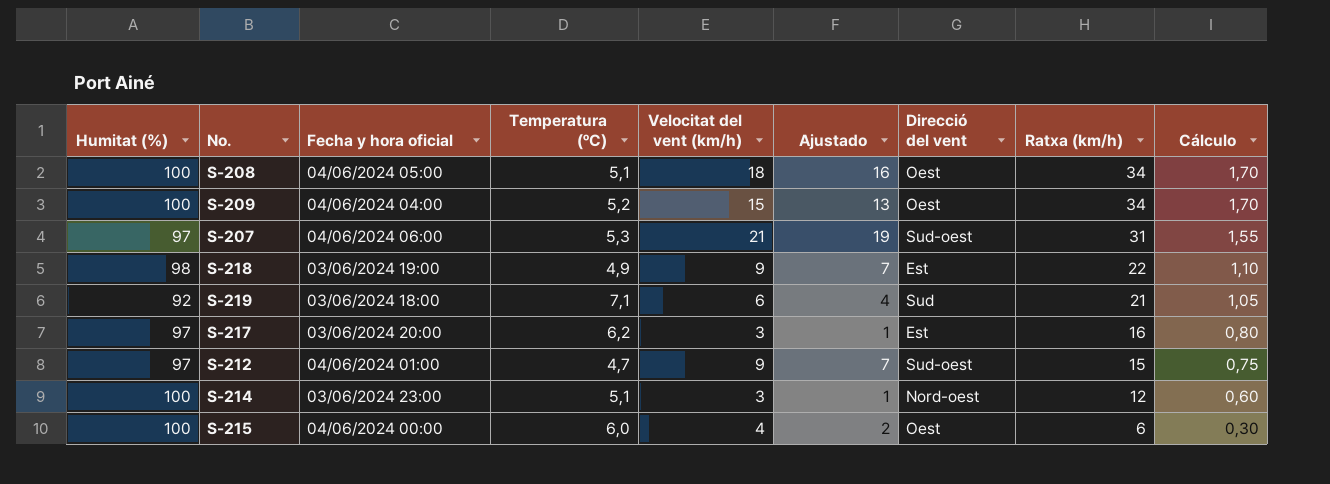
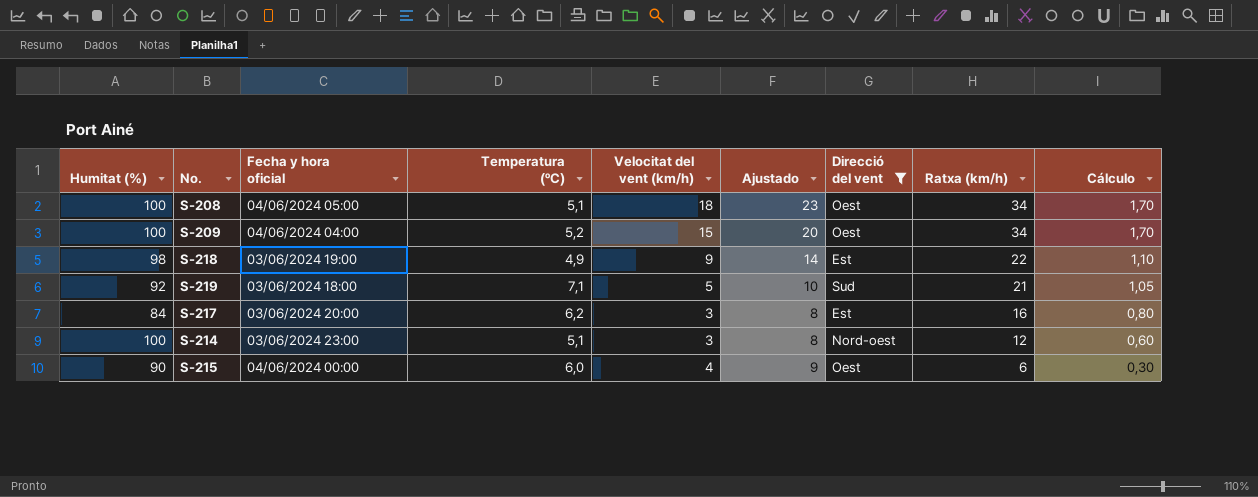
filter: none -> Direcció del vent != Sud-oest
column Ajustado | formula: [Velocitat del vent (km/h)] - 2 -> [Velocitat del vent (km/h)] + 5
S-219 | Velocitat del vent (km/h): 6 -> 5
S-217 | Humitat (%): 97 -> 84
S-215 | Humitat (%): 100 -> 90

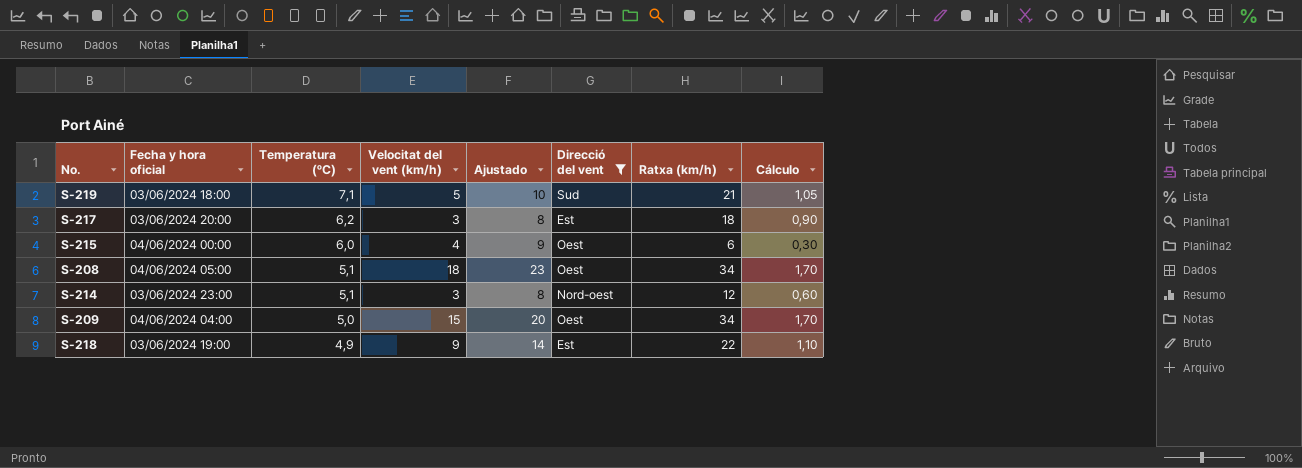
row order: Ratxa (km/h) descending -> Temperatura (ºC) descending
column Humitat (%) | position: 1 -> none
S-217 | Ratxa (km/h): 16 -> 18
S-217 | Cálculo: 0,80 -> 0,90
S-209 | Temperatura (ºC): 5,2 -> 5,0

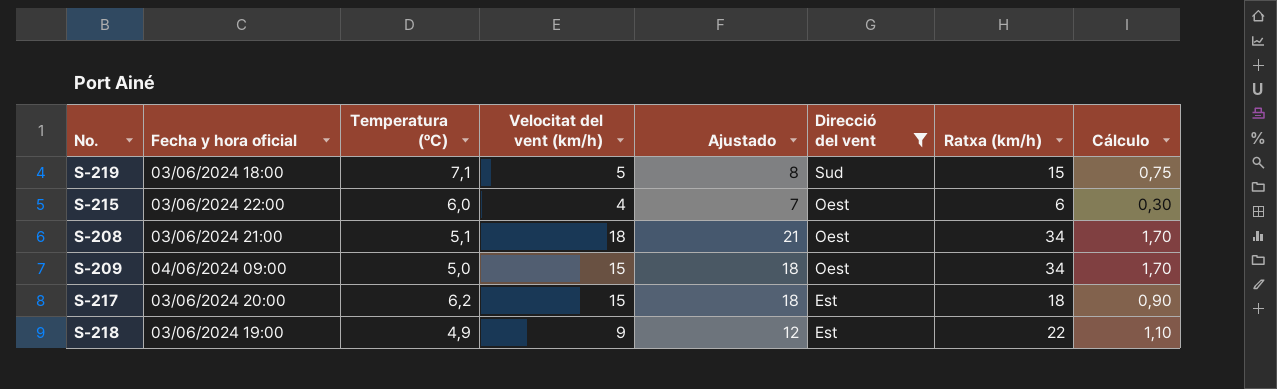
row order: Temperatura (ºC) descending -> Direcció del vent descending
column Ajustado | formula: [Velocitat del vent (km/h)] + 5 -> [Velocitat del vent (km/h)] + 3
row S-214: 03/06/2024 23:00 | 5,1 | 3 | 8 | Nord-oest | 12 | 0,60 -> none
S-219 | Ratxa (km/h): 21 -> 15
S-219 | Cálculo: 1,05 -> 0,75
S-215 | Fecha y hora oficial: 04/06/2024 00:00 -> 03/06/2024 22:00
S-208 | Fecha y hora oficial: 04/06/2024 05:00 -> 03/06/2024 21:00
S-209 | Fecha y hora oficial: 04/06/2024 04:00 -> 04/06/2024 09:00
S-217 | Velocitat del vent (km/h): 3 -> 15

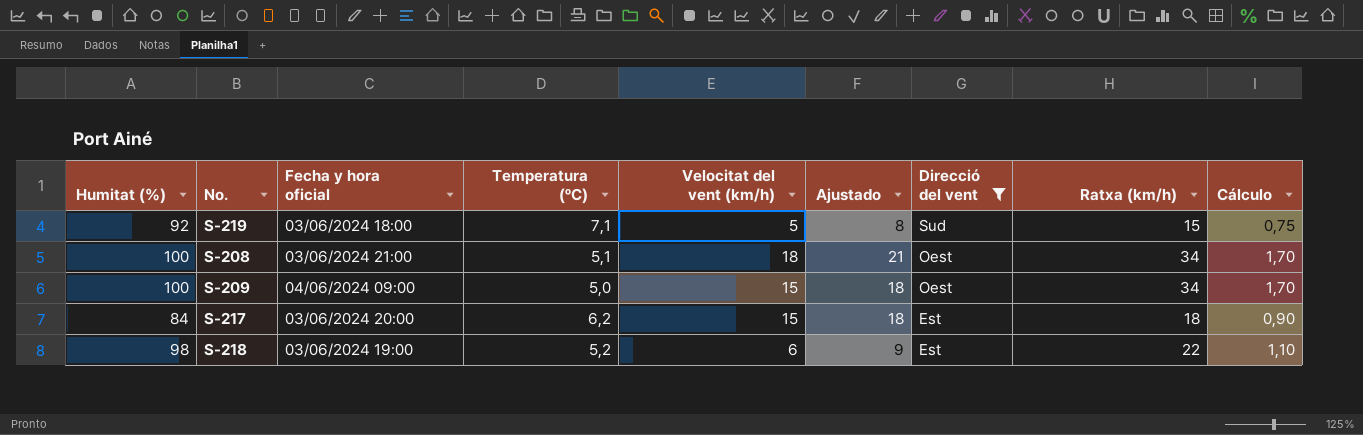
column Humitat (%) | position: none -> 1
row S-215: 03/06/2024 22:00 | 6,0 | 4 | 7 | Oest | 6 | 0,30 -> none
S-218 | Temperatura (ºC): 4,9 -> 5,2
S-218 | Velocitat del vent (km/h): 9 -> 6
S-218 | Ajustado: 12 -> 9

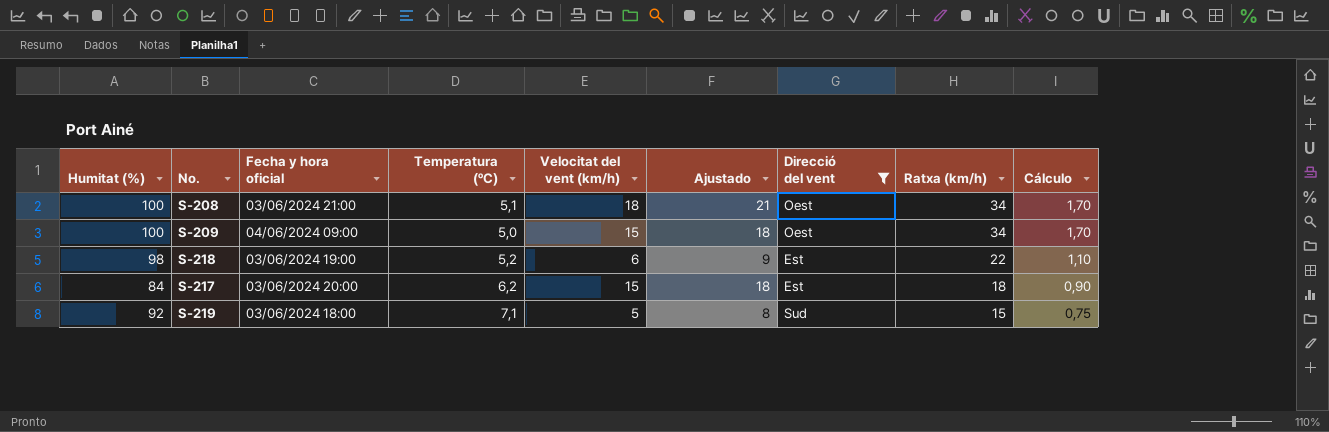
row order: Direcció del vent descending -> Ratxa (km/h) descending

